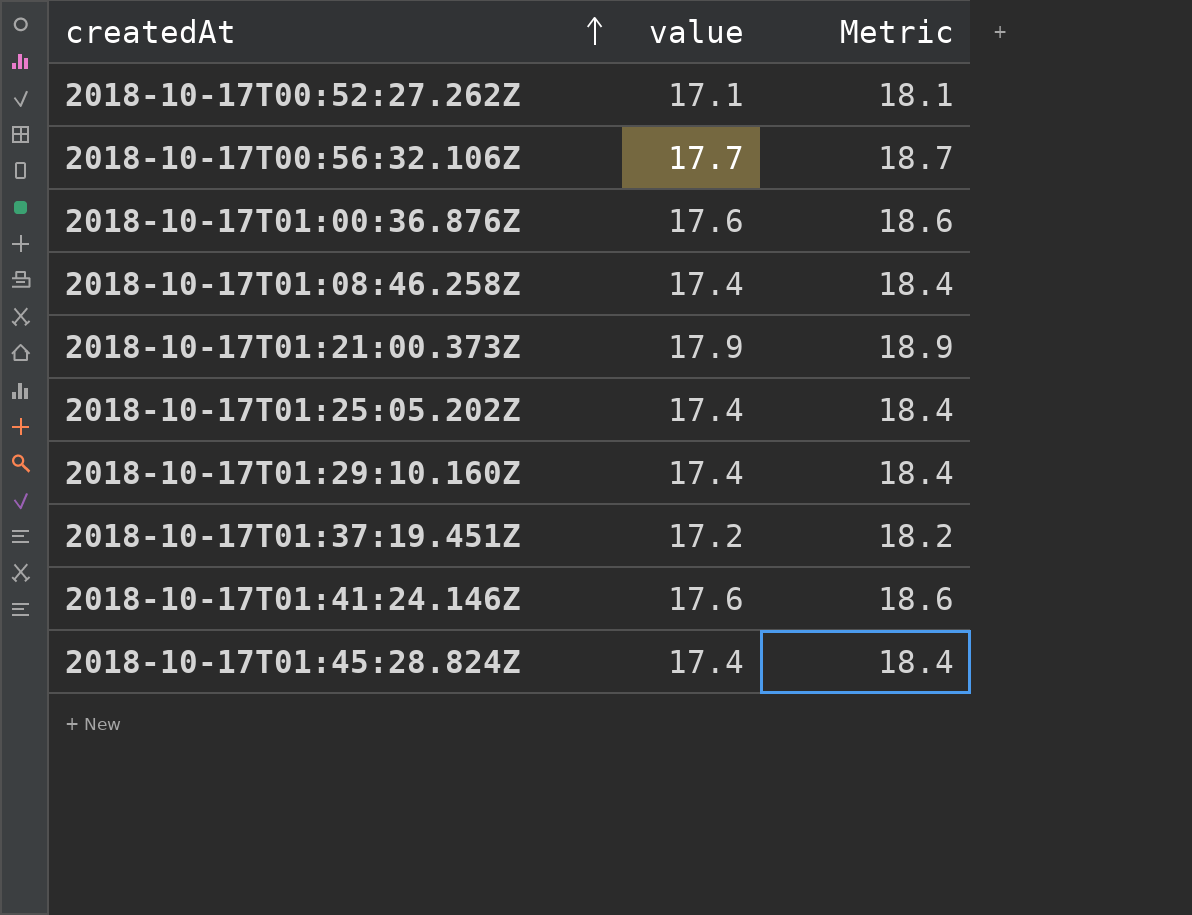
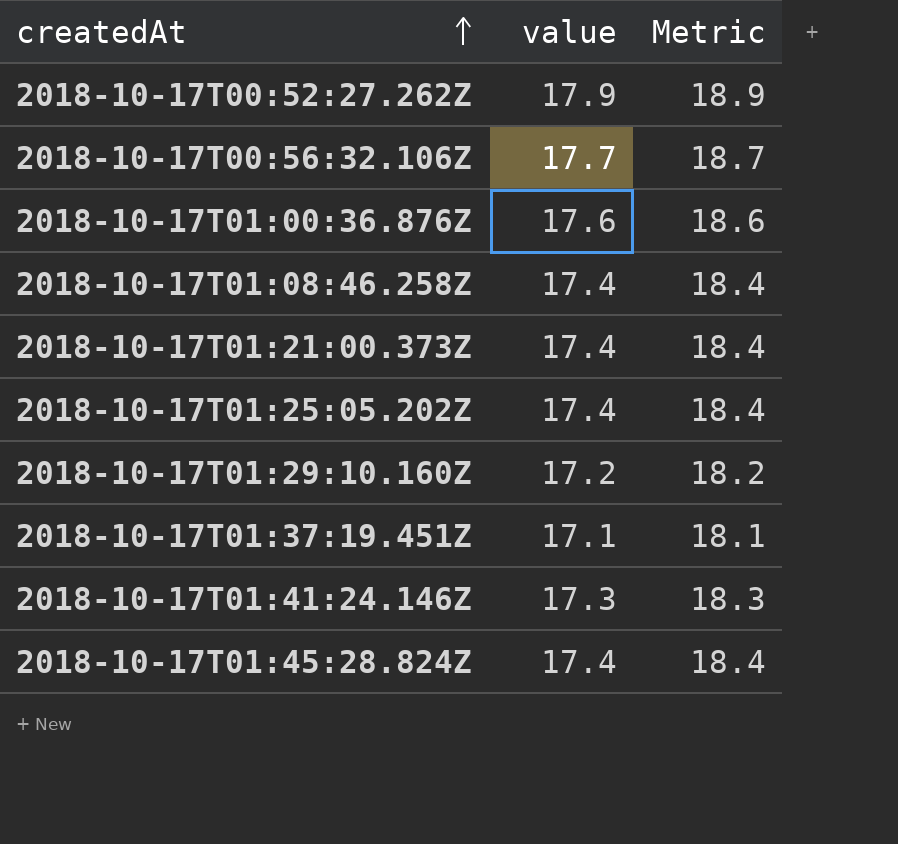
2018-10-17T00:52:27.262Z | value: 17.1 -> 17.9
2018-10-17T00:52:27.262Z | Metric: 18.1 -> 18.9
2018-10-17T01:21:00.373Z | value: 17.9 -> 17.4
2018-10-17T01:21:00.373Z | Metric: 18.9 -> 18.4
2018-10-17T01:29:10.160Z | value: 17.4 -> 17.2
2018-10-17T01:29:10.160Z | Metric: 18.4 -> 18.2
2018-10-17T01:37:19.451Z | value: 17.2 -> 17.1
2018-10-17T01:37:19.451Z | Metric: 18.2 -> 18.1
2018-10-17T01:41:24.146Z | value: 17.6 -> 17.3
2018-10-17T01:41:24.146Z | Metric: 18.6 -> 18.3

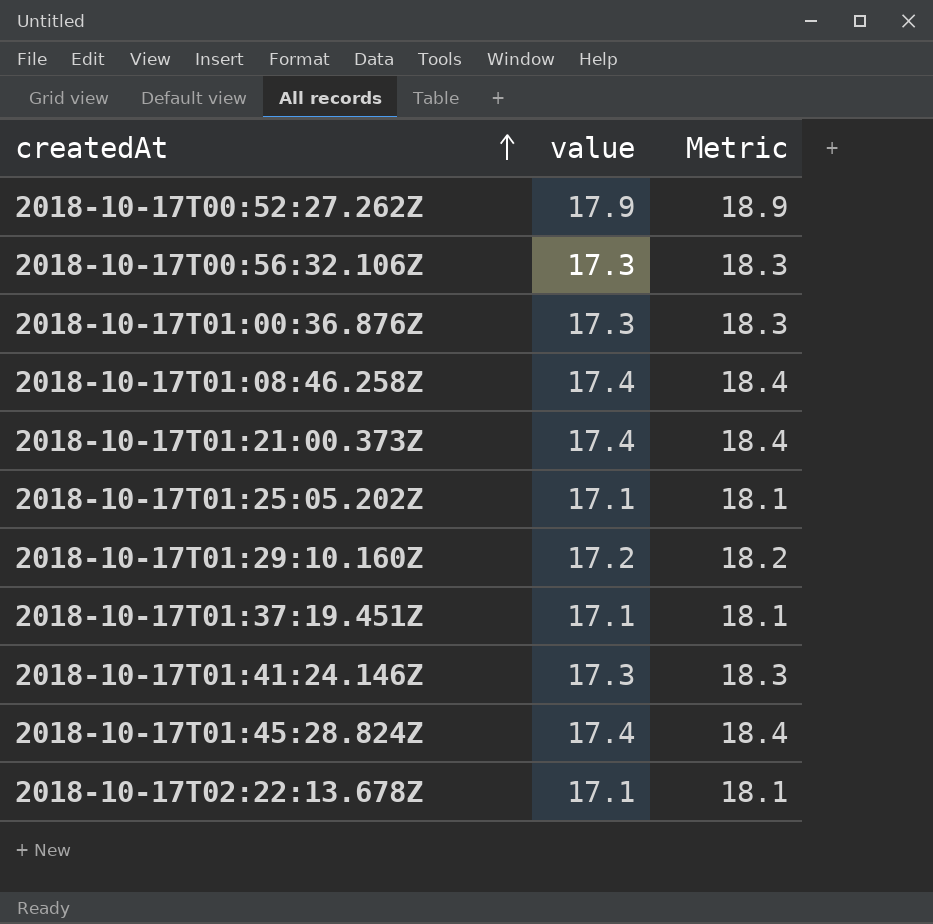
2018-10-17T00:56:32.106Z | value: 17.7 -> 17.3
2018-10-17T00:56:32.106Z | Metric: 18.7 -> 18.3
2018-10-17T01:00:36.876Z | value: 17.6 -> 17.3
2018-10-17T01:00:36.876Z | Metric: 18.6 -> 18.3
2018-10-17T01:25:05.202Z | value: 17.4 -> 17.1
2018-10-17T01:25:05.202Z | Metric: 18.4 -> 18.1
row 2018-10-17T02:22:13.678Z: none -> 17.1 | 18.1

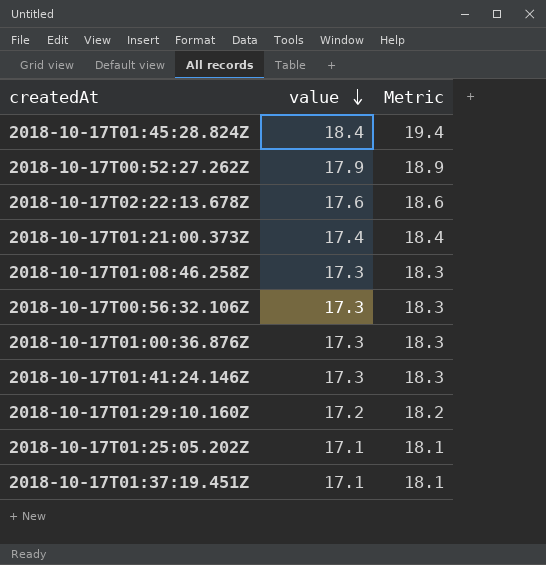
row order: createdAt ascending -> value descending
2018-10-17T01:45:28.824Z | value: 17.4 -> 18.4
2018-10-17T01:45:28.824Z | Metric: 18.4 -> 19.4
2018-10-17T02:22:13.678Z | value: 17.1 -> 17.6
2018-10-17T02:22:13.678Z | Metric: 18.1 -> 18.6
2018-10-17T01:08:46.258Z | value: 17.4 -> 17.3
2018-10-17T01:08:46.258Z | Metric: 18.4 -> 18.3

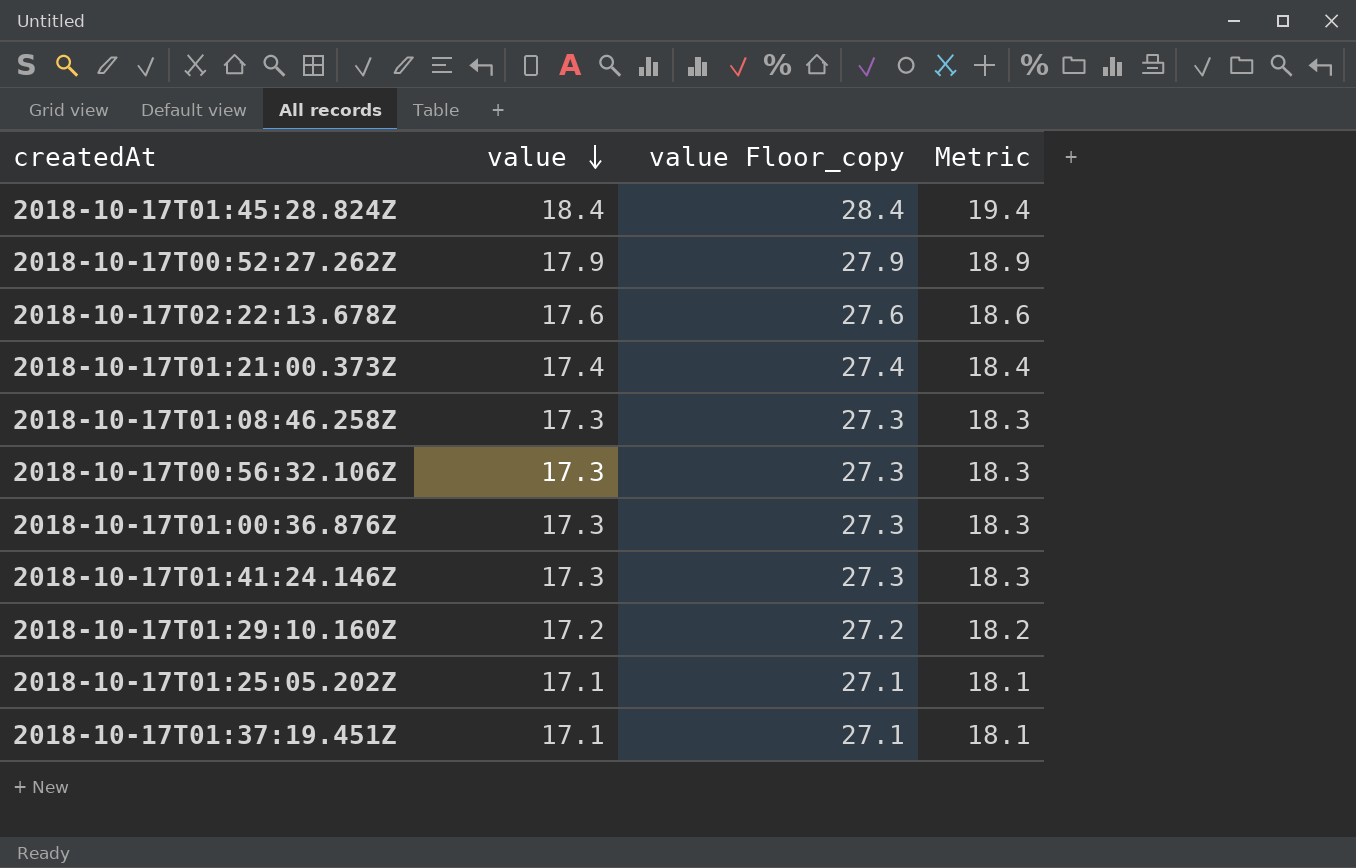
column value Floor_copy | formula: none -> [value] + 10

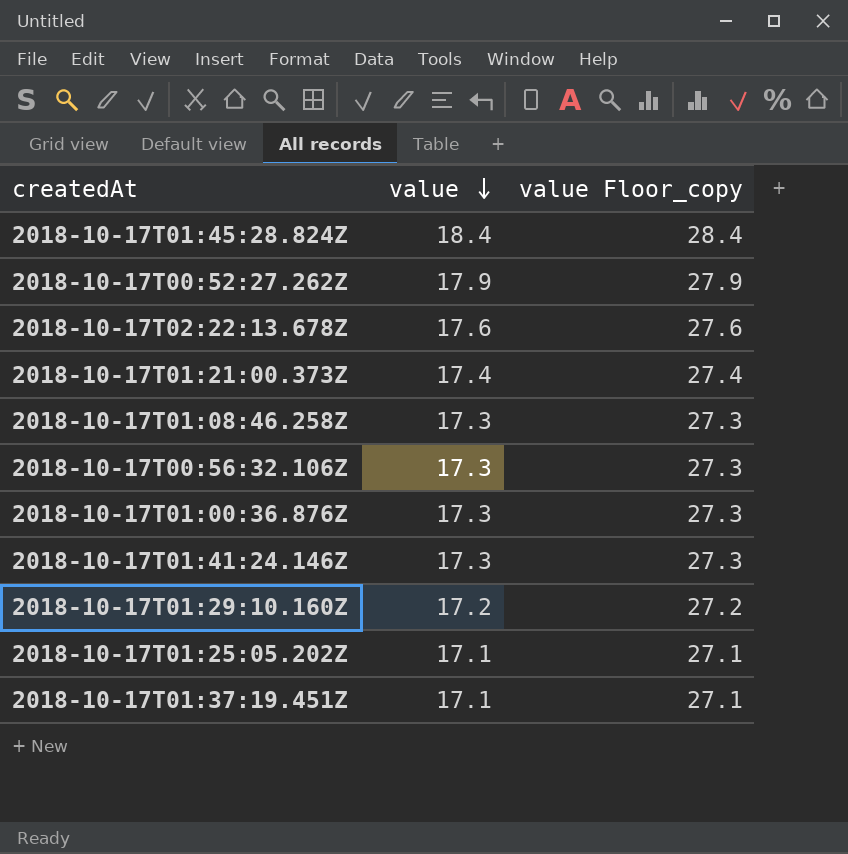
column Metric | formula: [value] + 1 -> none

